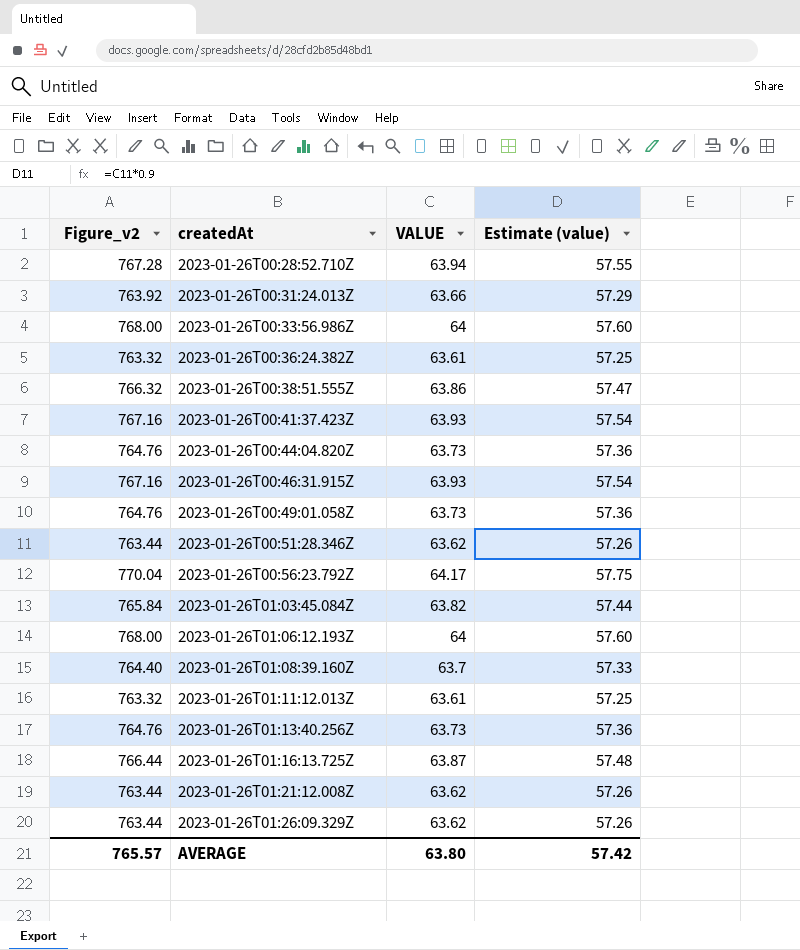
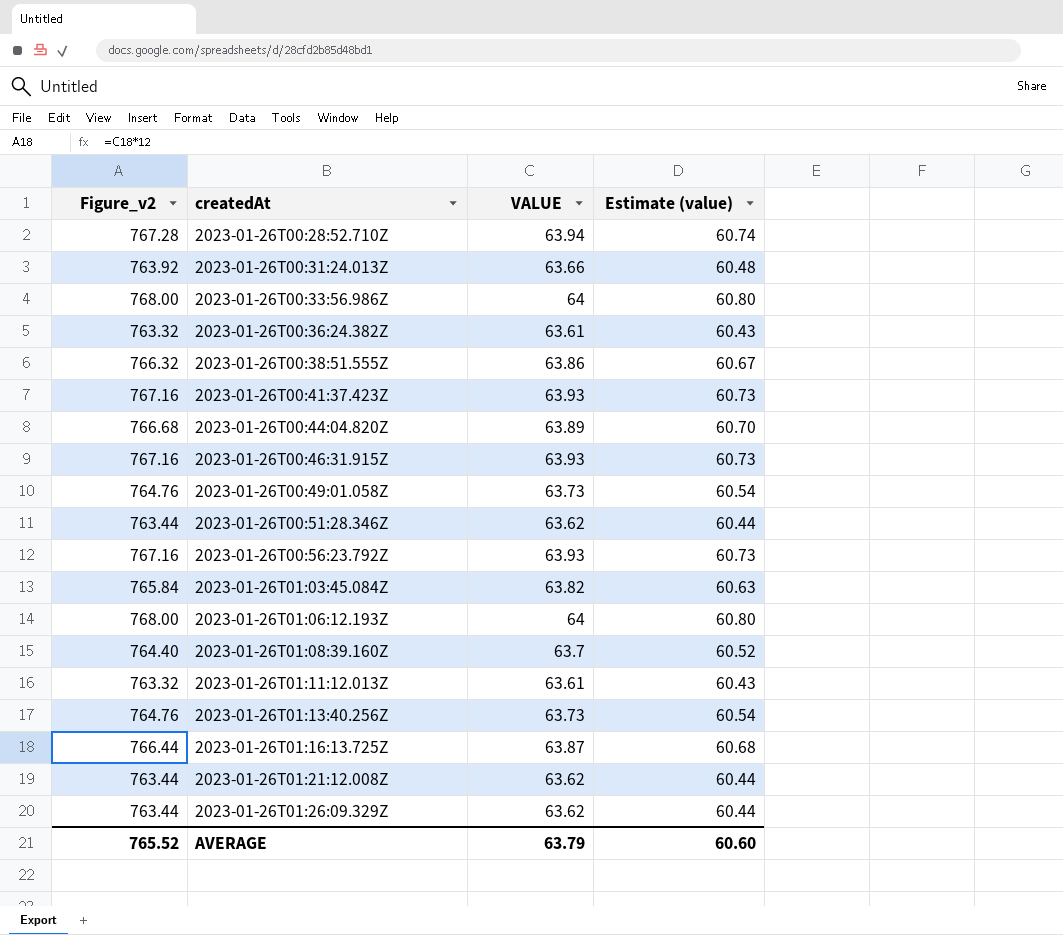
column Estimate (value) | formula: [VALUE] * 0.9 -> [VALUE] * 0.95
2023-01-26T00:44:04.820Z | Figure_v2: 764.76 -> 766.68
2023-01-26T00:44:04.820Z | VALUE: 63.73 -> 63.89
2023-01-26T00:56:23.792Z | Figure_v2: 770.04 -> 767.16
2023-01-26T00:56:23.792Z | VALUE: 64.17 -> 63.93
AVERAGE | Figure_v2: 765.57 -> 765.52
AVERAGE | VALUE: 63.80 -> 63.79
AVERAGE | Estimate (value): 57.42 -> 60.60

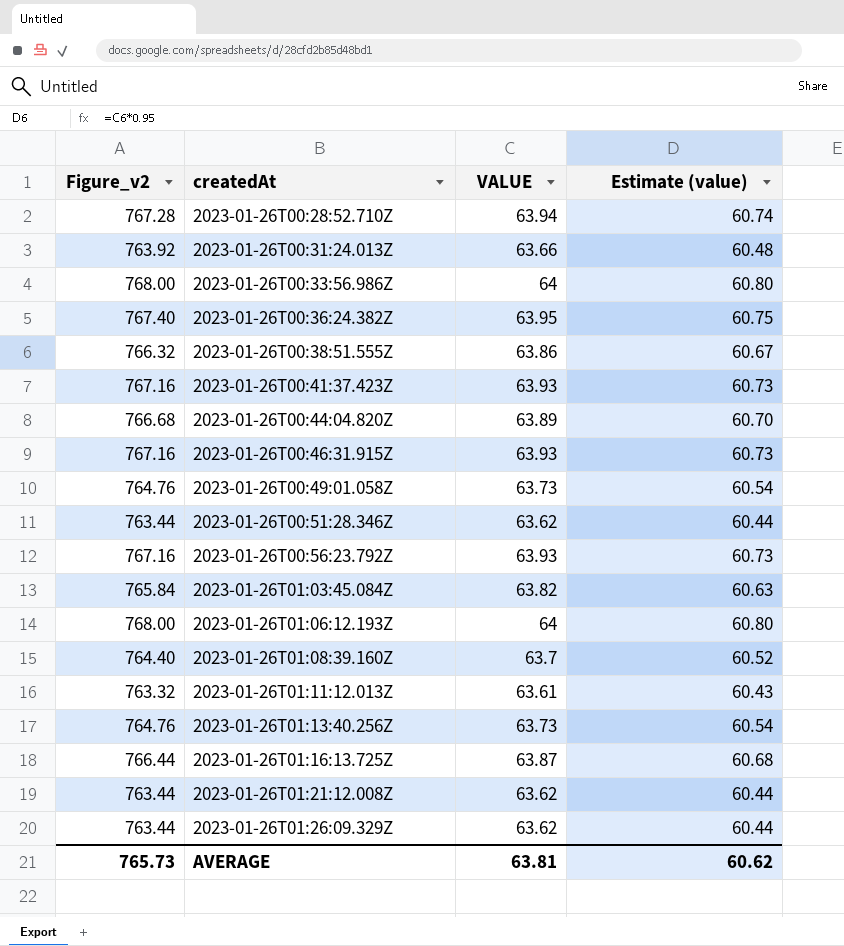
2023-01-26T00:36:24.382Z | Figure_v2: 763.32 -> 767.40
2023-01-26T00:36:24.382Z | VALUE: 63.61 -> 63.95
2023-01-26T00:36:24.382Z | Estimate (value): 60.43 -> 60.75
AVERAGE | Figure_v2: 765.52 -> 765.73
AVERAGE | VALUE: 63.79 -> 63.81
AVERAGE | Estimate (value): 60.60 -> 60.62

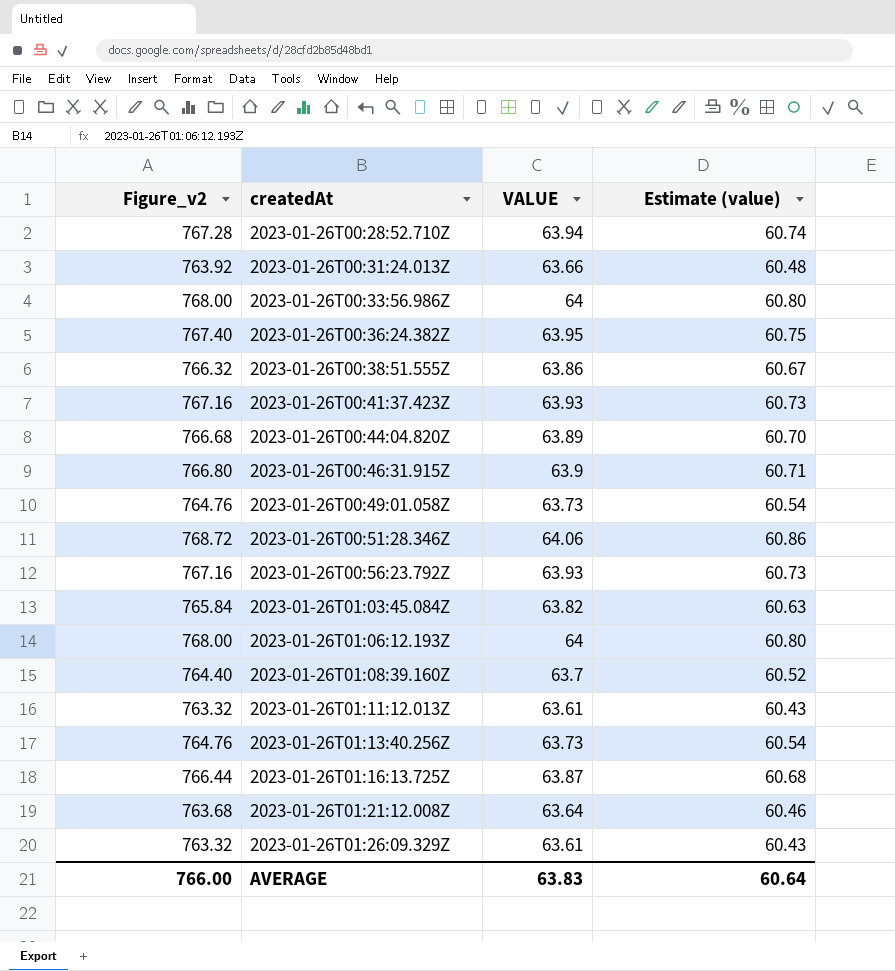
2023-01-26T00:46:31.915Z | Figure_v2: 767.16 -> 766.80
2023-01-26T00:46:31.915Z | VALUE: 63.93 -> 63.9
2023-01-26T00:46:31.915Z | Estimate (value): 60.73 -> 60.71
2023-01-26T00:51:28.346Z | Figure_v2: 763.44 -> 768.72
2023-01-26T00:51:28.346Z | VALUE: 63.62 -> 64.06
2023-01-26T00:51:28.346Z | Estimate (value): 60.44 -> 60.86
2023-01-26T01:21:12.008Z | Figure_v2: 763.44 -> 763.68
2023-01-26T01:21:12.008Z | VALUE: 63.62 -> 63.64
2023-01-26T01:21:12.008Z | Estimate (value): 60.44 -> 60.46
2023-01-26T01:26:09.329Z | Figure_v2: 763.44 -> 763.32
2023-01-26T01:26:09.329Z | VALUE: 63.62 -> 63.61
2023-01-26T01:26:09.329Z | Estimate (value): 60.44 -> 60.43
AVERAGE | Figure_v2: 765.73 -> 766.00
AVERAGE | VALUE: 63.81 -> 63.83
AVERAGE | Estimate (value): 60.62 -> 60.64

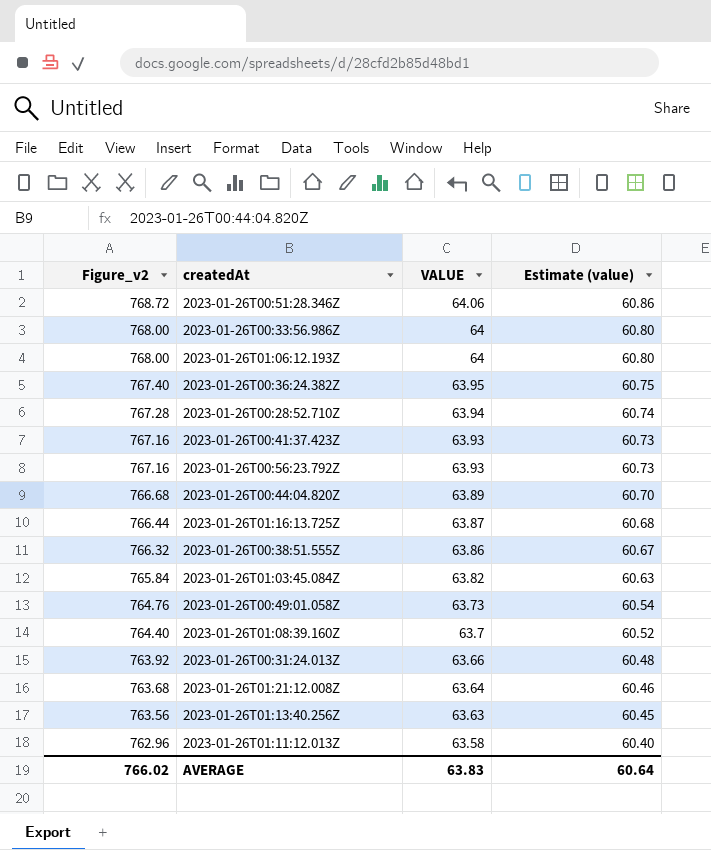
row order: createdAt ascending -> Figure_v2 descending
row 2023-01-26T00:46:31.915Z: 766.80 | 63.9 | 60.71 -> none
row 2023-01-26T01:26:09.329Z: 763.32 | 63.61 | 60.43 -> none
2023-01-26T01:13:40.256Z | Figure_v2: 764.76 -> 763.56
2023-01-26T01:13:40.256Z | VALUE: 63.73 -> 63.63
2023-01-26T01:13:40.256Z | Estimate (value): 60.54 -> 60.45
2023-01-26T01:11:12.013Z | Figure_v2: 763.32 -> 762.96
2023-01-26T01:11:12.013Z | VALUE: 63.61 -> 63.58
2023-01-26T01:11:12.013Z | Estimate (value): 60.43 -> 60.40
AVERAGE | Figure_v2: 766.00 -> 766.02

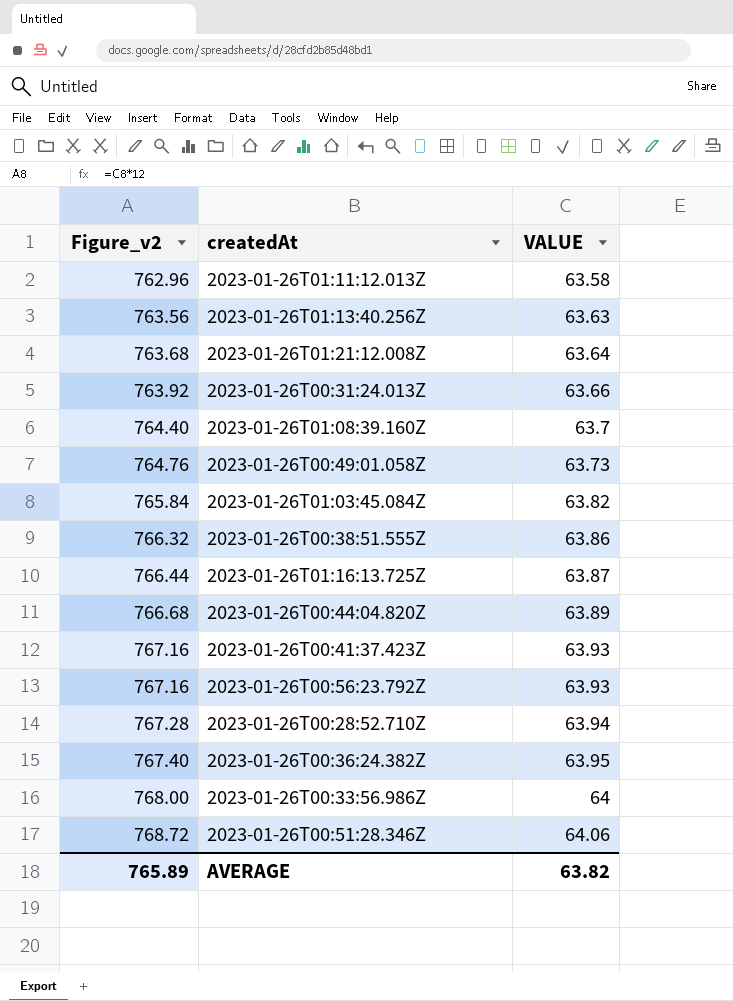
row order: Figure_v2 descending -> Figure_v2 ascending
column Estimate (value) | formula: [VALUE] * 0.95 -> none
row 2023-01-26T01:06:12.193Z: 768.00 | 64 | 60.80 -> none
AVERAGE | Figure_v2: 766.02 -> 765.89
AVERAGE | VALUE: 63.83 -> 63.82

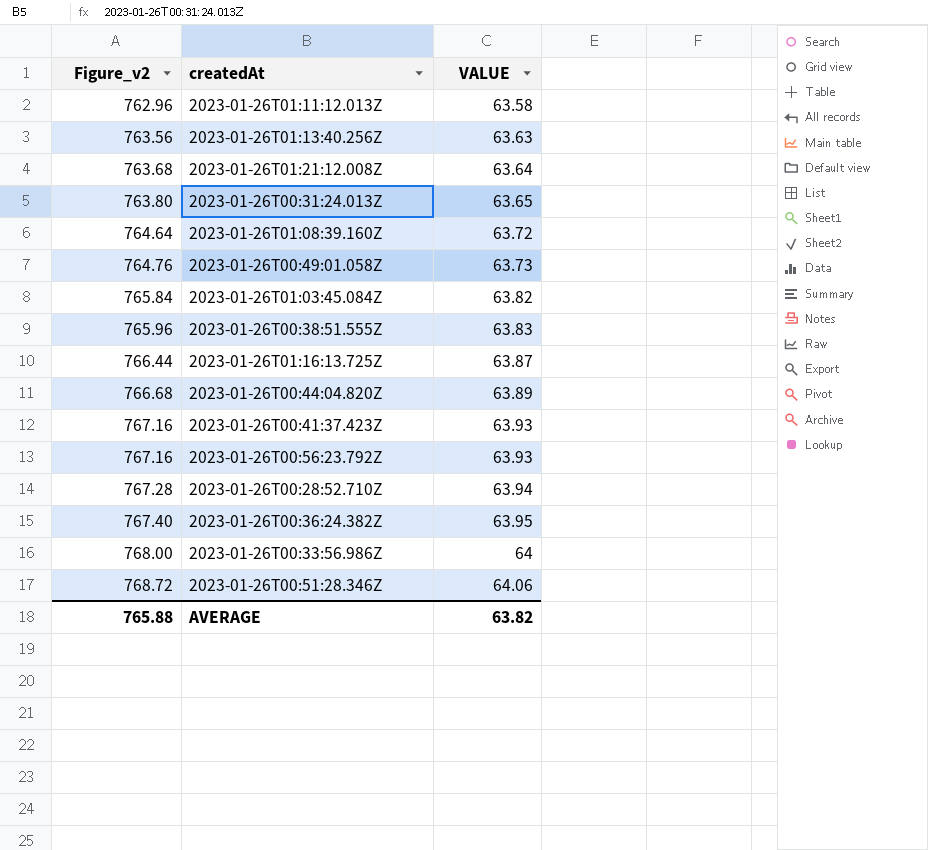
2023-01-26T00:31:24.013Z | Figure_v2: 763.92 -> 763.80
2023-01-26T00:31:24.013Z | VALUE: 63.66 -> 63.65
2023-01-26T01:08:39.160Z | Figure_v2: 764.40 -> 764.64
2023-01-26T01:08:39.160Z | VALUE: 63.7 -> 63.72
2023-01-26T00:38:51.555Z | Figure_v2: 766.32 -> 765.96
2023-01-26T00:38:51.555Z | VALUE: 63.86 -> 63.83
AVERAGE | Figure_v2: 765.89 -> 765.88

